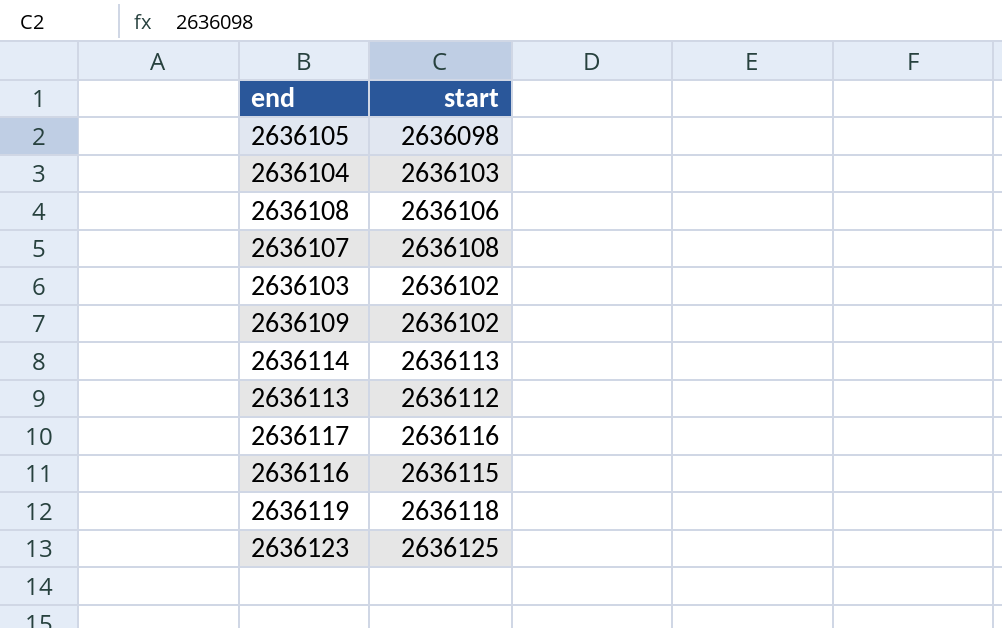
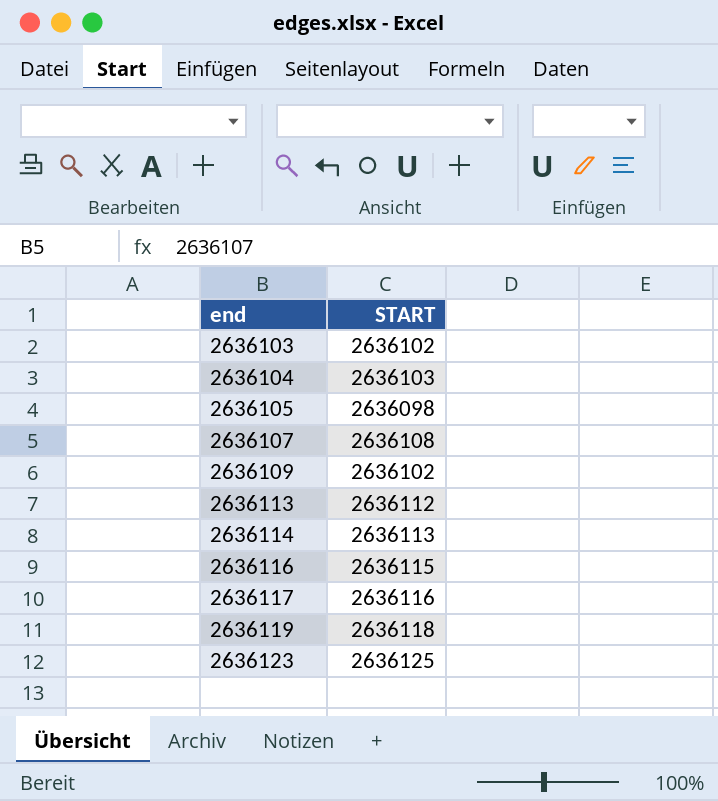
row order: none -> end ascending
column name: start -> START
row 2636108: 2636106 -> none

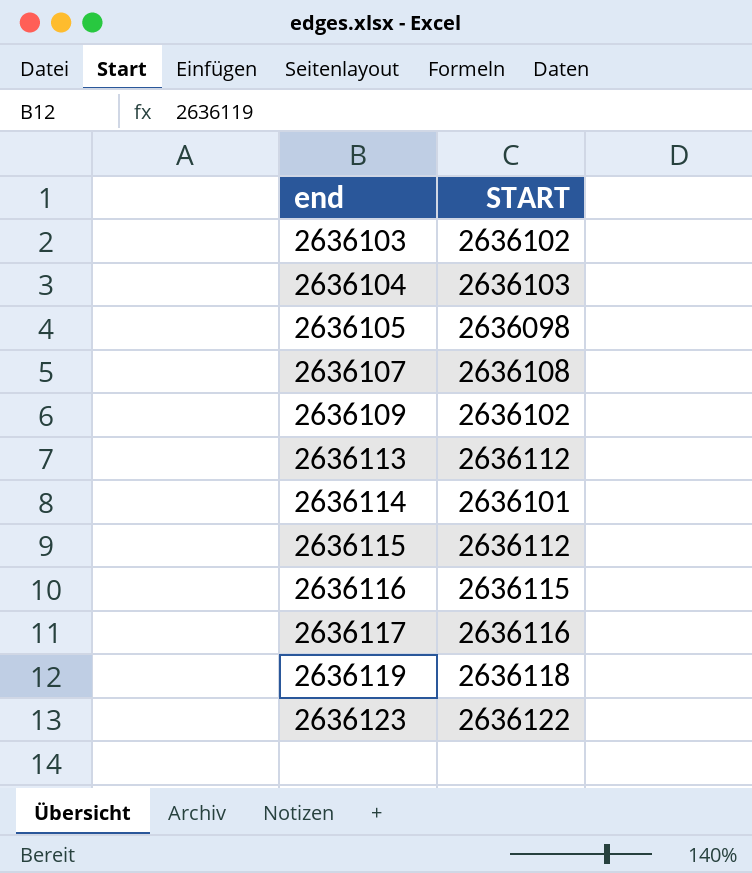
2636114 | START: 2636113 -> 2636101
row 2636115: none -> 2636112
2636123 | START: 2636125 -> 2636122

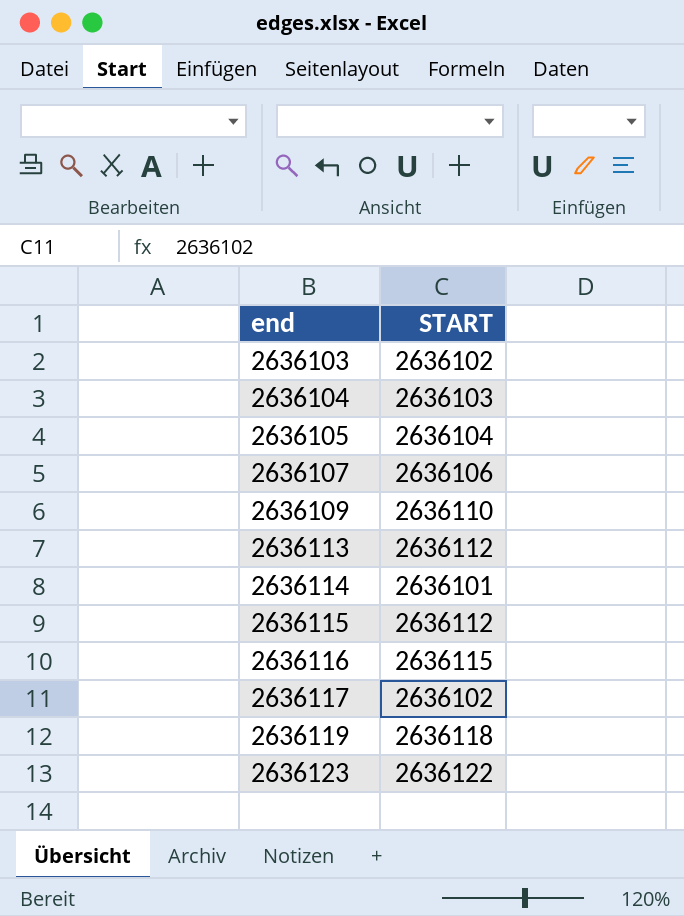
2636105 | START: 2636098 -> 2636104
2636107 | START: 2636108 -> 2636106
2636109 | START: 2636102 -> 2636110
2636117 | START: 2636116 -> 2636102

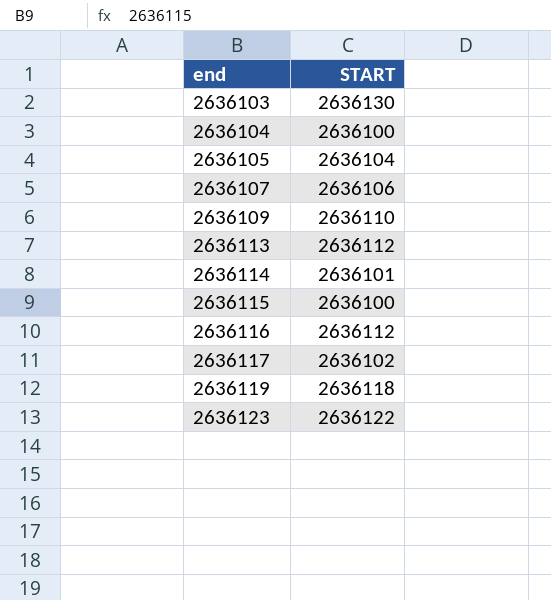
2636103 | START: 2636102 -> 2636130
2636104 | START: 2636103 -> 2636100
2636115 | START: 2636112 -> 2636100
2636116 | START: 2636115 -> 2636112

